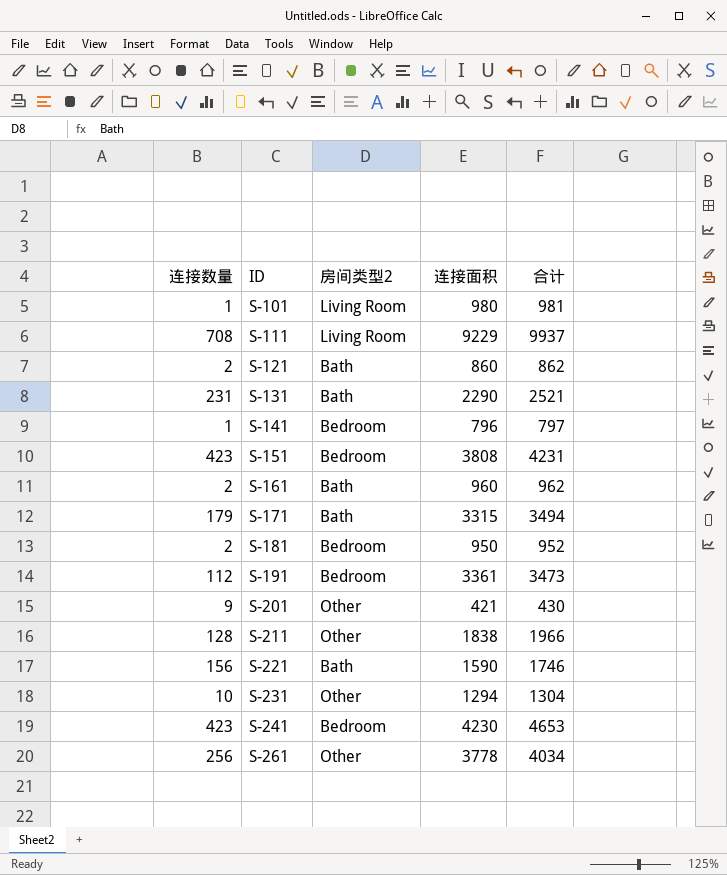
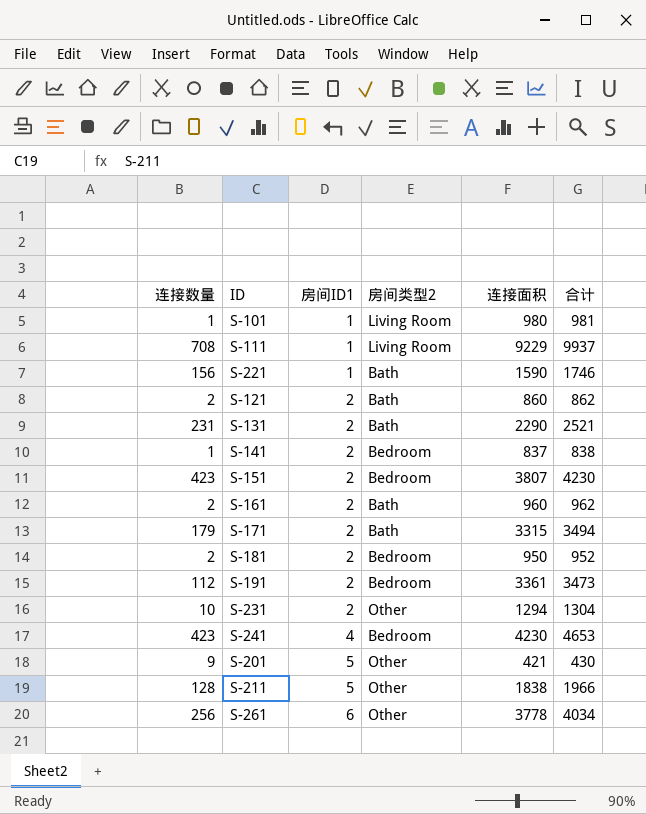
row order: ID ascending -> 房间ID1 ascending
column 房间ID1 | position: none -> 3
S-141 | 连接面积: 796 -> 837
S-141 | 合计: 797 -> 838
S-151 | 连接面积: 3808 -> 3807
S-151 | 合计: 4231 -> 4230

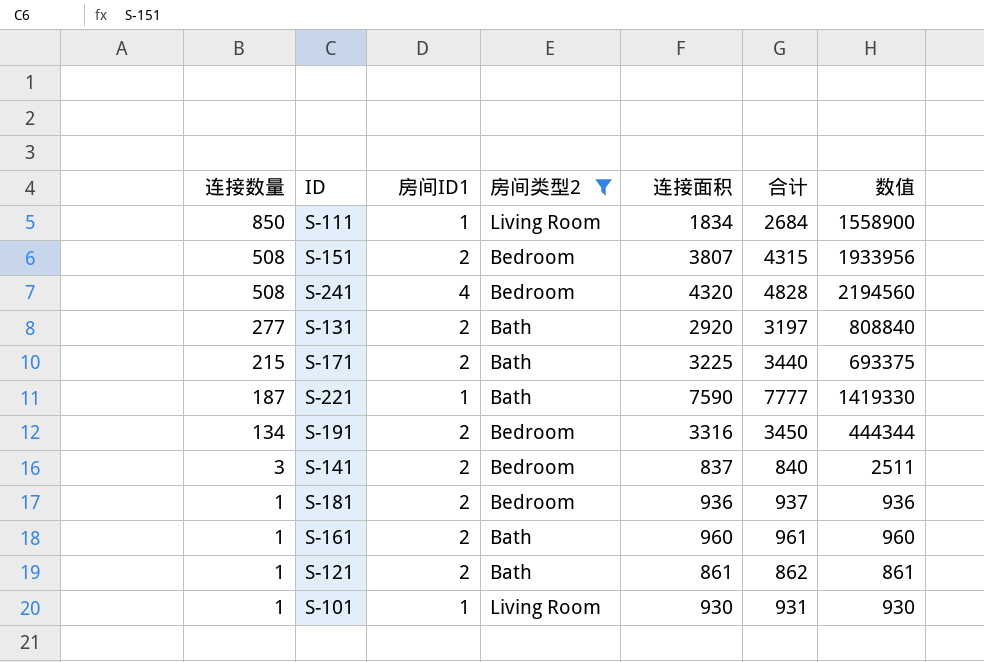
filter: none -> 房间类型2 != Other
row order: 房间ID1 ascending -> 连接数量 descending
column 数值 | formula: none -> [连接数量] * [连接面积]
S-111 | 连接数量: 708 -> 850
S-111 | 连接面积: 9229 -> 1834
S-111 | 合计: 9937 -> 2684
S-151 | 连接数量: 423 -> 508
S-151 | 合计: 4230 -> 4315
S-241 | 连接数量: 423 -> 508
S-241 | 连接面积: 4230 -> 4320
S-241 | 合计: 4653 -> 4828
S-131 | 连接数量: 231 -> 277
S-131 | 连接面积: 2290 -> 2920
S-131 | 合计: 2521 -> 3197
S-171 | 连接数量: 179 -> 215
S-171 | 连接面积: 3315 -> 3225
S-171 | 合计: 3494 -> 3440
S-221 | 连接数量: 156 -> 187
S-221 | 连接面积: 1590 -> 7590
S-221 | 合计: 1746 -> 7777
S-191 | 连接数量: 112 -> 134
S-191 | 连接面积: 3361 -> 3316
S-191 | 合计: 3473 -> 3450
S-141 | 连接数量: 1 -> 3
S-141 | 合计: 838 -> 840
S-181 | 连接数量: 2 -> 1
S-181 | 连接面积: 950 -> 936
S-181 | 合计: 952 -> 937
S-161 | 连接数量: 2 -> 1
S-161 | 合计: 962 -> 961
S-121 | 连接数量: 2 -> 1
S-121 | 连接面积: 860 -> 861
S-101 | 连接面积: 980 -> 930
S-101 | 合计: 981 -> 931

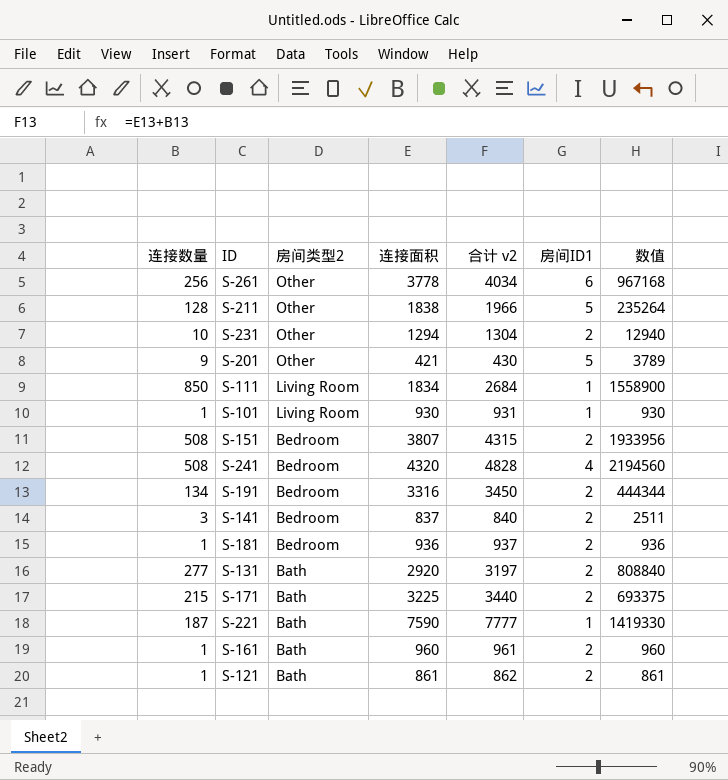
filter: 房间类型2 != Other -> none
row order: 连接数量 descending -> 房间类型2 descending
column name: 合计 -> 合计 v2
column 房间ID1 | position: 3 -> 6

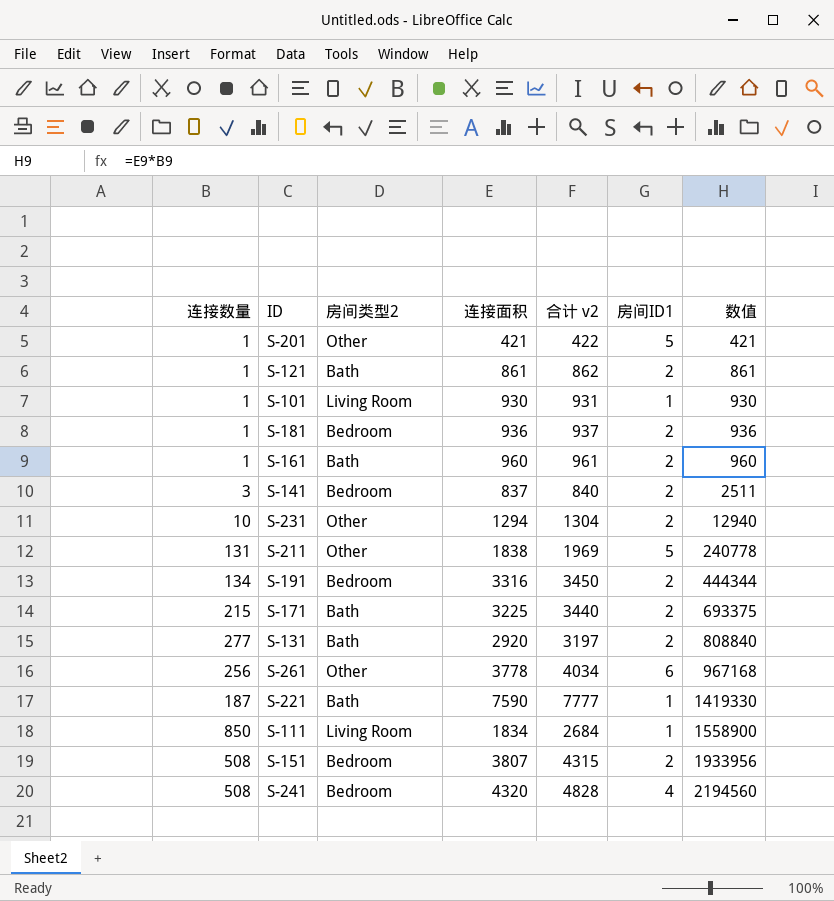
row order: 房间类型2 descending -> 数值 ascending
S-201 | 连接数量: 9 -> 1
S-201 | 合计 v2: 430 -> 422
S-201 | 数值: 3789 -> 421
S-211 | 连接数量: 128 -> 131
S-211 | 合计 v2: 1966 -> 1969
S-211 | 数值: 235264 -> 240778

